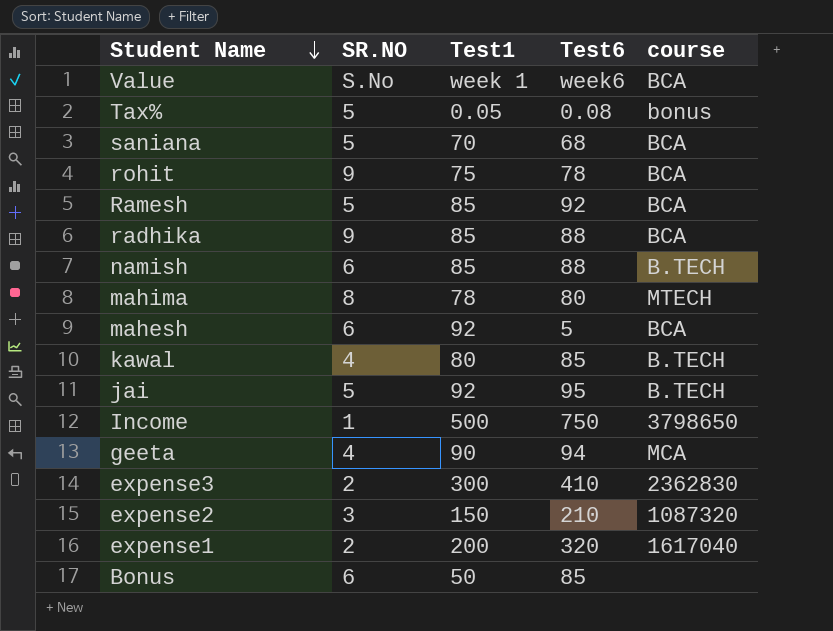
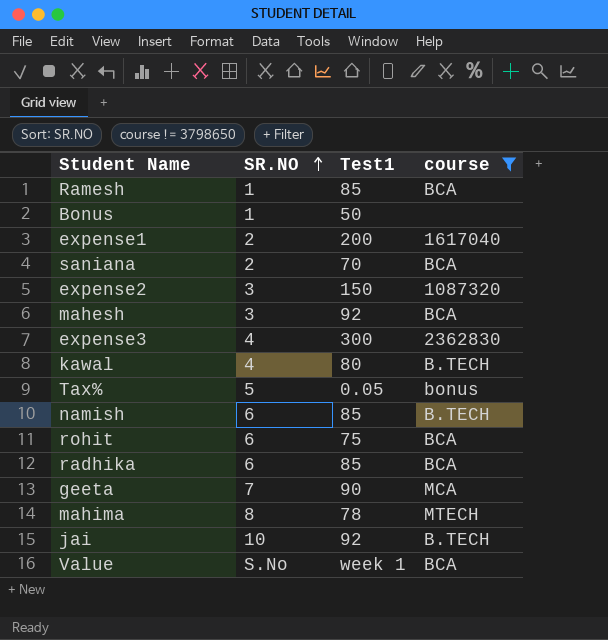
filter: none -> course != 3798650
row order: Student Name descending -> SR.NO ascending
column Test6 | position: 4 -> none
Ramesh | SR.NO: 5 -> 1
Bonus | SR.NO: 6 -> 1
saniana | SR.NO: 5 -> 2
mahesh | SR.NO: 6 -> 3
expense3 | SR.NO: 2 -> 4
rohit | SR.NO: 9 -> 6
radhika | SR.NO: 9 -> 6
geeta | SR.NO: 4 -> 7
jai | SR.NO: 5 -> 10

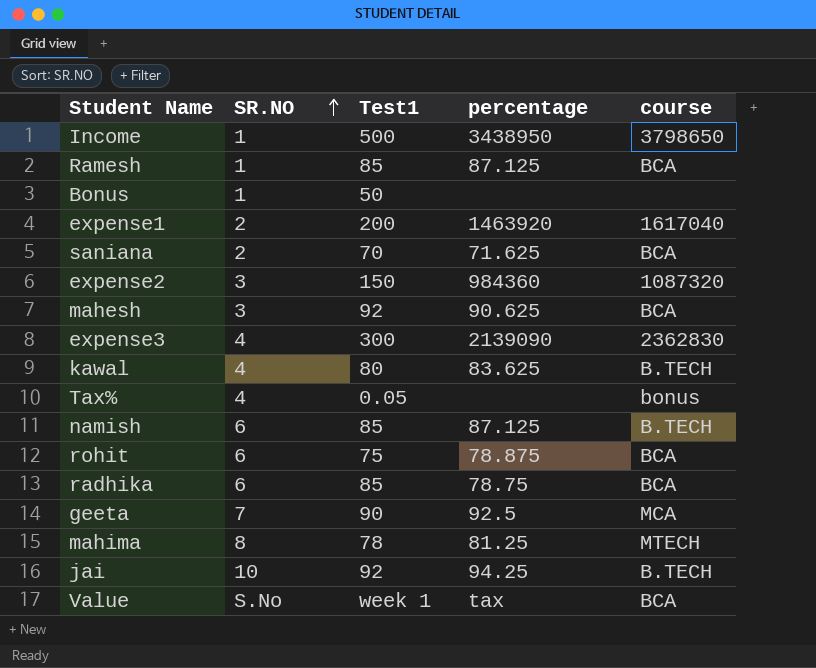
filter: course != 3798650 -> none
column percentage | position: none -> 4
Tax% | SR.NO: 5 -> 4

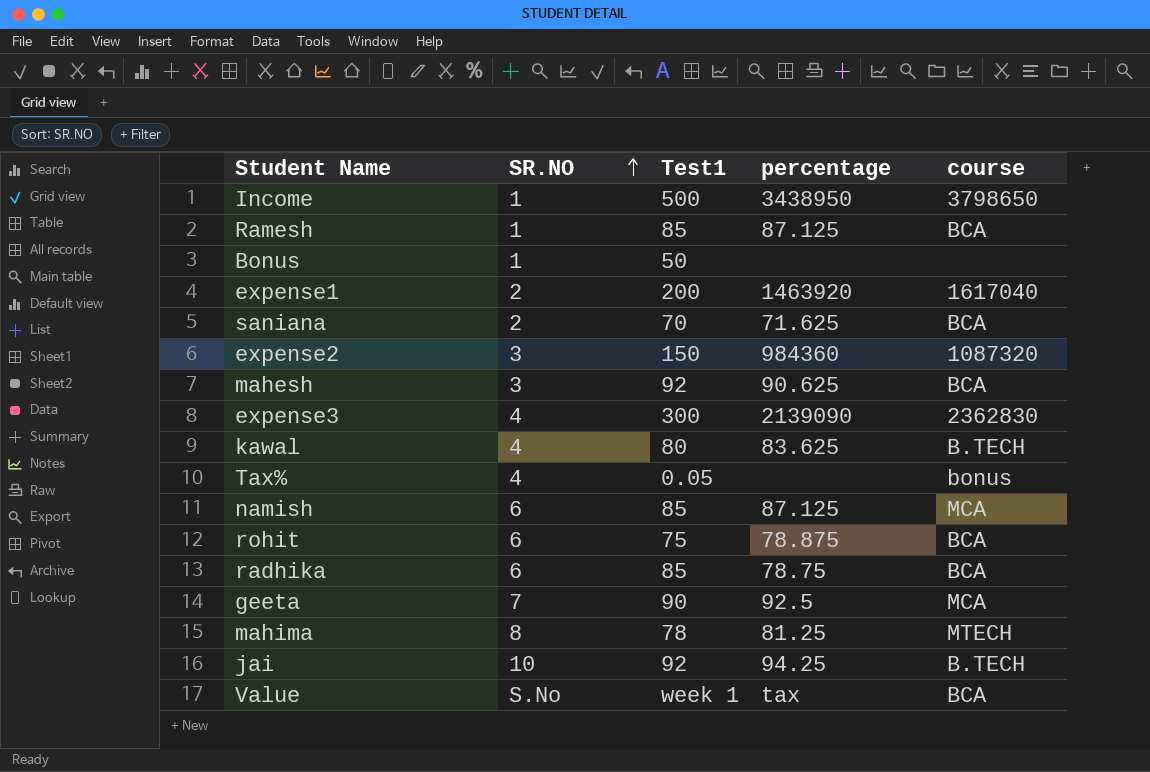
namish | course: B.TECH -> MCA

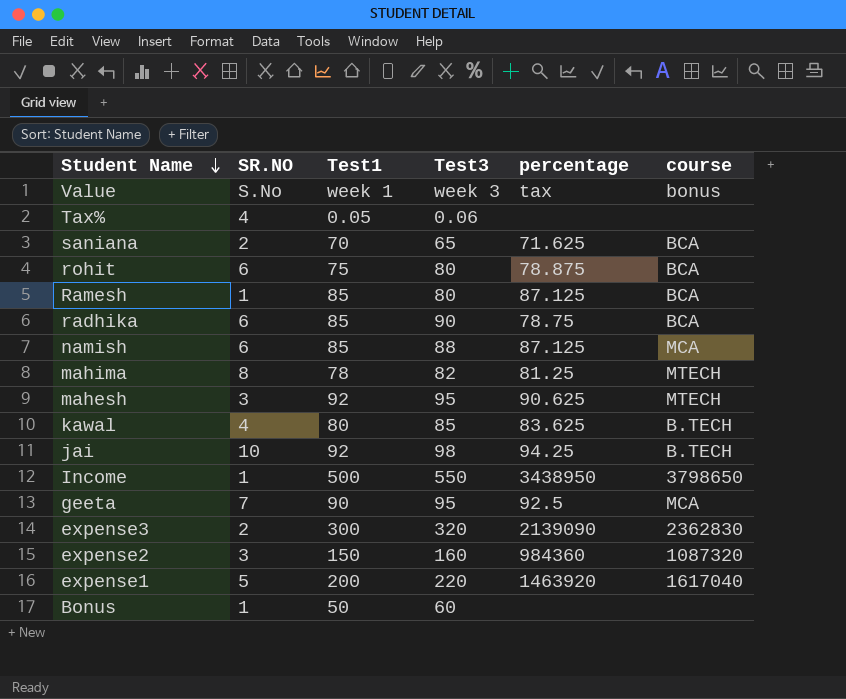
row order: SR.NO ascending -> Student Name descending
column Test3 | position: none -> 4
Value | course: BCA -> bonus
Tax% | course: bonus -> none
mahesh | course: BCA -> MTECH
expense3 | SR.NO: 4 -> 2
expense1 | SR.NO: 2 -> 5

